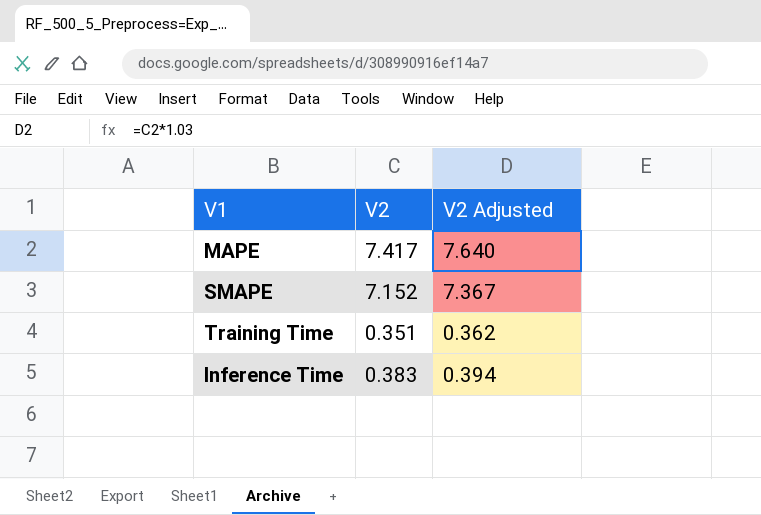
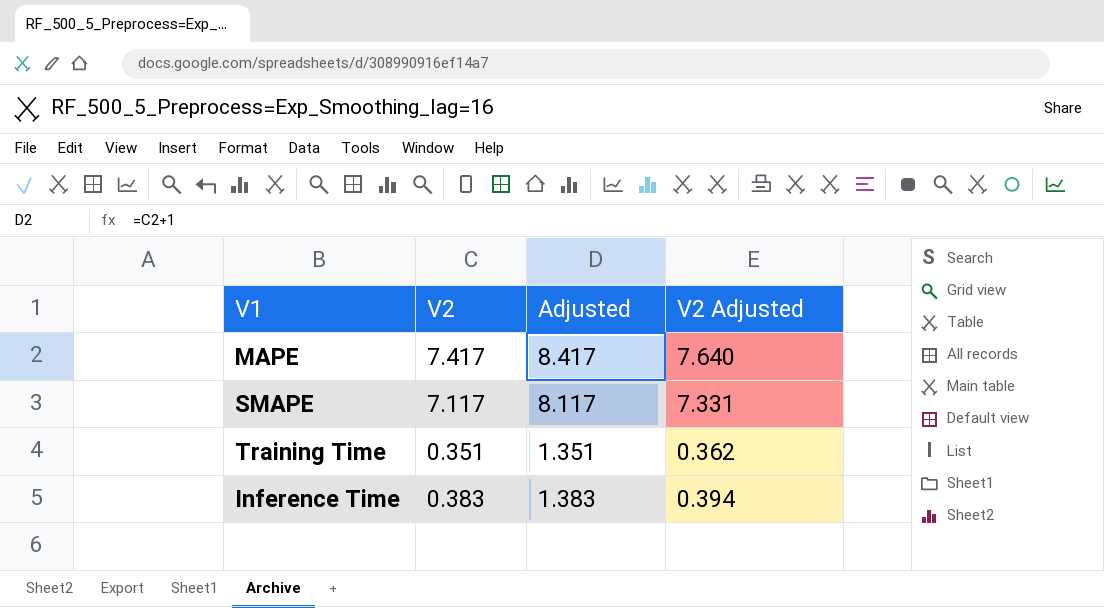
column Adjusted | formula: none -> [V2] + 1
SMAPE | V2: 7.152 -> 7.117
SMAPE | V2 Adjusted: 7.367 -> 7.331

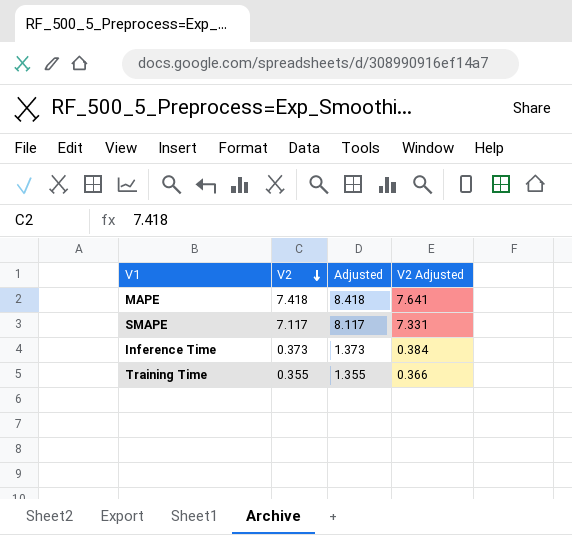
row order: none -> V2 descending
MAPE | V2: 7.417 -> 7.418
MAPE | Adjusted: 8.417 -> 8.418
MAPE | V2 Adjusted: 7.640 -> 7.641
Inference Time | V2: 0.383 -> 0.373
Inference Time | Adjusted: 1.383 -> 1.373
Inference Time | V2 Adjusted: 0.394 -> 0.384
Training Time | V2: 0.351 -> 0.355
Training Time | Adjusted: 1.351 -> 1.355
Training Time | V2 Adjusted: 0.362 -> 0.366

